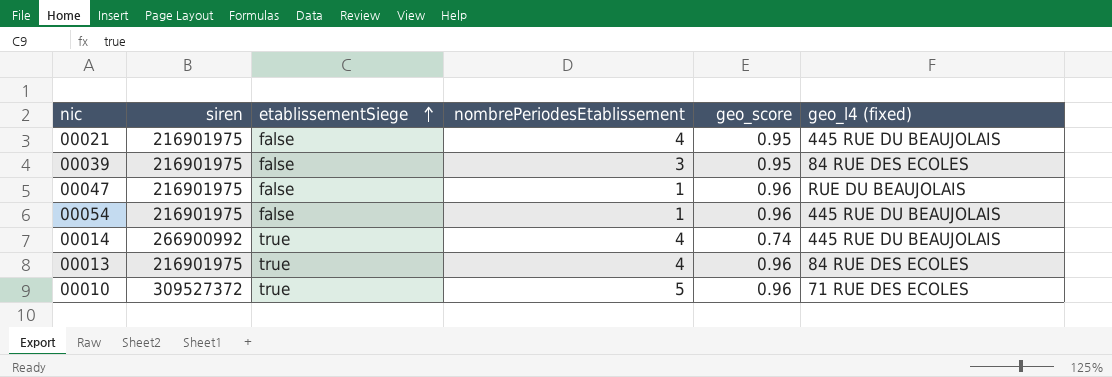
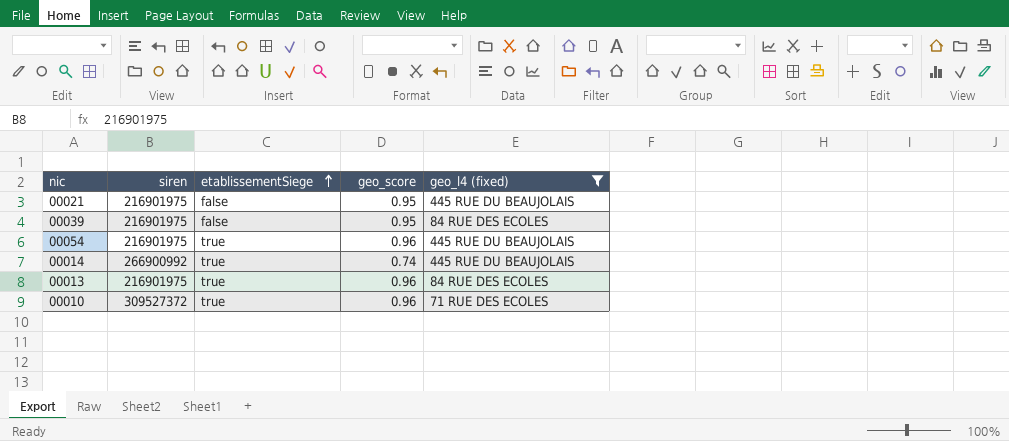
filter: none -> geo_l4 (fixed) != RUE DU BEAUJOLAIS
column nombrePeriodesEtablissement | position: 4 -> none
00054 | etablissementSiege: false -> true

